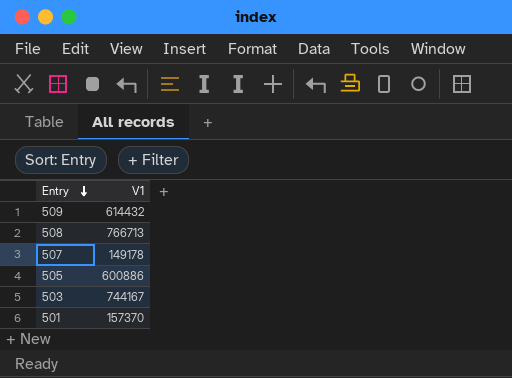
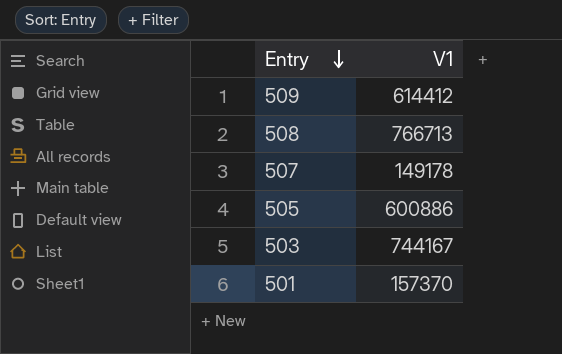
509 | V1: 614432 -> 614412

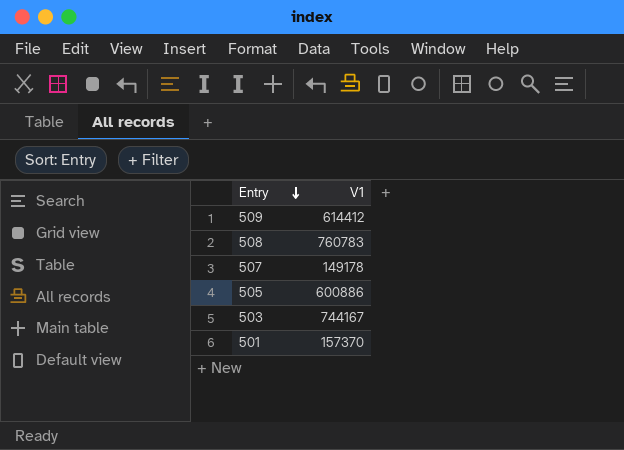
508 | V1: 766713 -> 760783

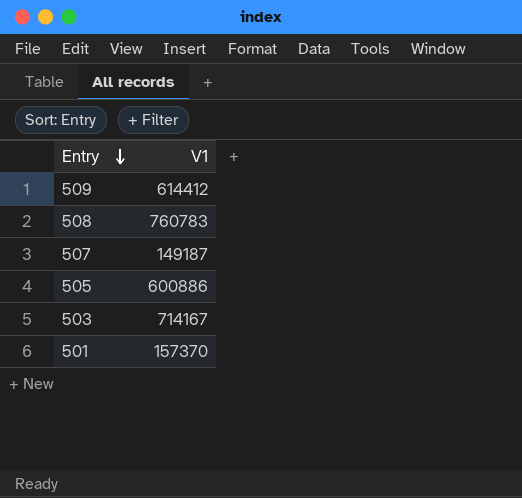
507 | V1: 149178 -> 149187
503 | V1: 744167 -> 714167

